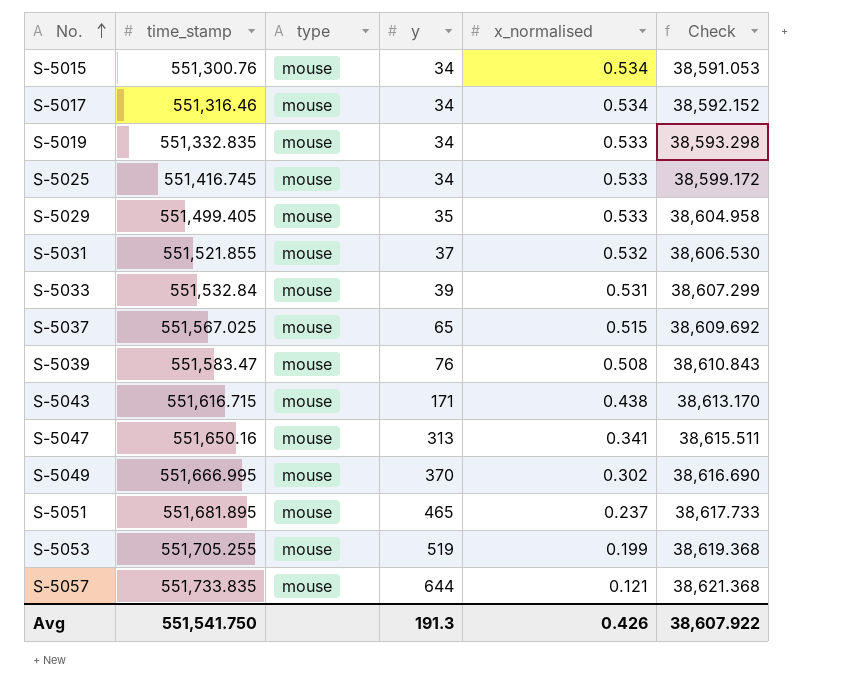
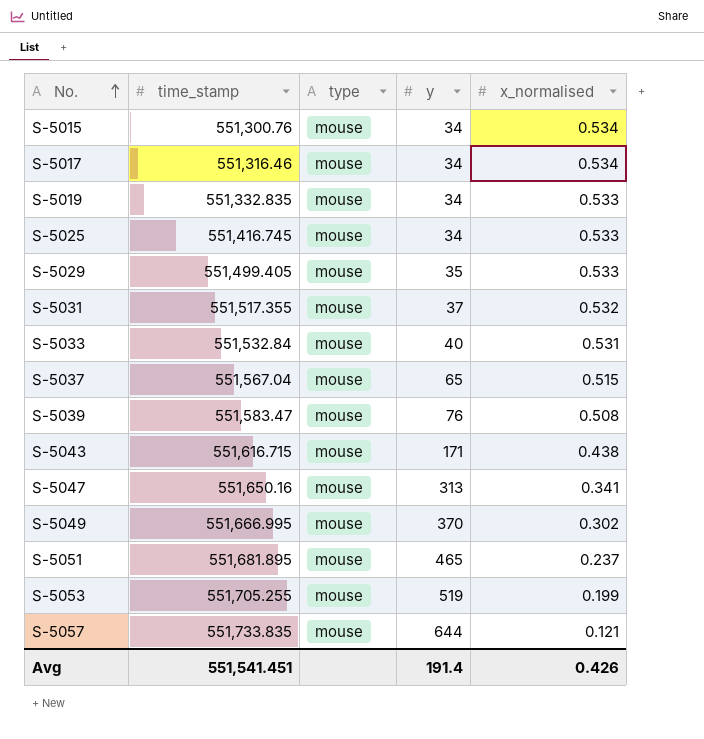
column Check | formula: [time_stamp] * 0.07 -> none
S-5031 | time_stamp: 551,521.855 -> 551,517.355
S-5033 | y: 39 -> 40
S-5037 | time_stamp: 551,567.025 -> 551,567.04
Avg | time_stamp: 551,541.750 -> 551,541.451
Avg | y: 191.3 -> 191.4

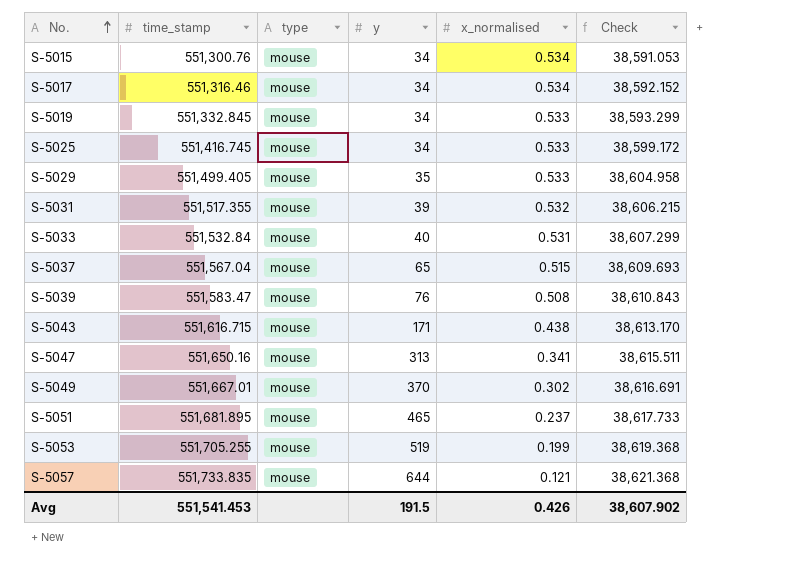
column Check | formula: none -> [time_stamp] * 0.07
S-5019 | time_stamp: 551,332.835 -> 551,332.845
S-5031 | y: 37 -> 39
S-5049 | time_stamp: 551,666.995 -> 551,667.01
Avg | time_stamp: 551,541.451 -> 551,541.453
Avg | y: 191.4 -> 191.5

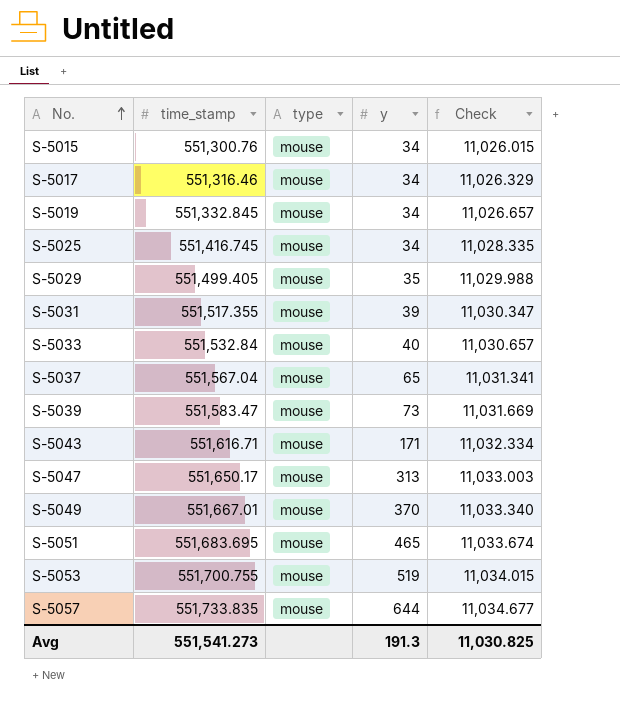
column x_normalised | position: 5 -> none
column Check | formula: [time_stamp] * 0.07 -> [time_stamp] * 0.02
S-5039 | y: 76 -> 73
S-5043 | time_stamp: 551,616.715 -> 551,616.71
S-5047 | time_stamp: 551,650.16 -> 551,650.17
S-5051 | time_stamp: 551,681.895 -> 551,683.695
S-5053 | time_stamp: 551,705.255 -> 551,700.755
Avg | time_stamp: 551,541.453 -> 551,541.273
Avg | y: 191.5 -> 191.3
Avg | Check: 38,607.902 -> 11,030.825

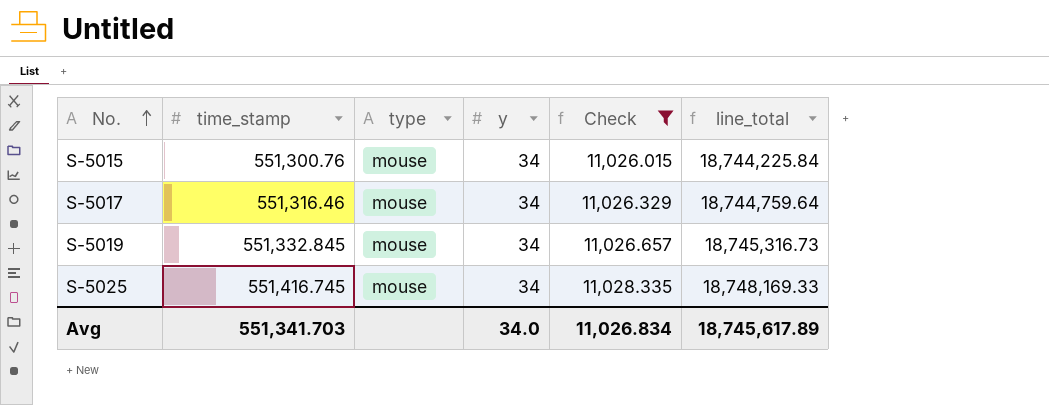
filter: none -> Check <= 11,028.335
column line_total | formula: none -> [time_stamp] * [y]
Avg | time_stamp: 551,541.273 -> 551,341.703
Avg | y: 191.3 -> 34.0
Avg | Check: 11,030.825 -> 11,026.834

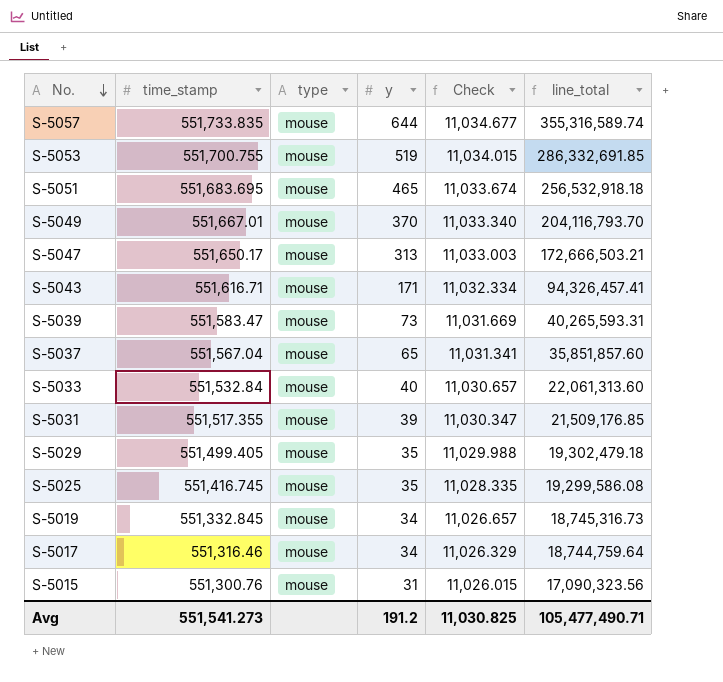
filter: Check <= 11,028.335 -> none
row order: No. ascending -> No. descending
S-5025 | y: 34 -> 35
S-5025 | line_total: 18,748,169.33 -> 19,299,586.08
S-5015 | y: 34 -> 31
S-5015 | line_total: 18,744,225.84 -> 17,090,323.56
Avg | time_stamp: 551,341.703 -> 551,541.273
Avg | y: 34.0 -> 191.2
Avg | Check: 11,026.834 -> 11,030.825
Avg | line_total: 18,745,617.89 -> 105,477,490.71

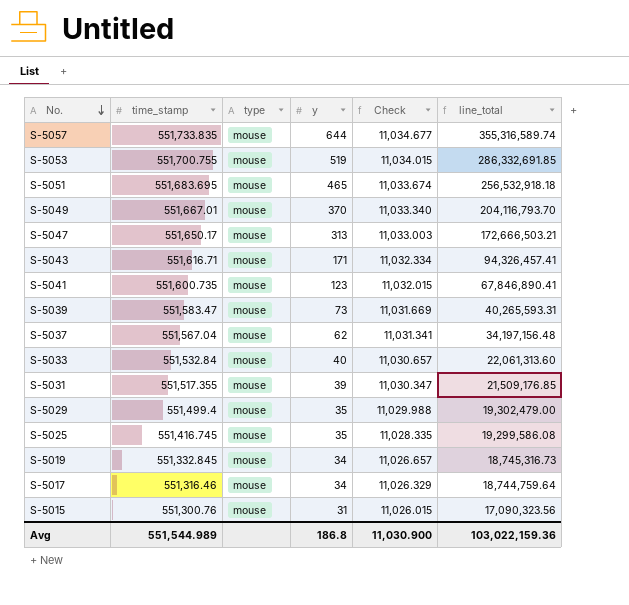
row S-5041: none -> 551,600.735 | mouse | 123 | 11,032.015 | 67,846,890.41
S-5037 | y: 65 -> 62
S-5037 | line_total: 35,851,857.60 -> 34,197,156.48
S-5029 | time_stamp: 551,499.405 -> 551,499.4
S-5029 | line_total: 19,302,479.18 -> 19,302,479.00
Avg | time_stamp: 551,541.273 -> 551,544.989
Avg | y: 191.2 -> 186.8
Avg | Check: 11,030.825 -> 11,030.900
Avg | line_total: 105,477,490.71 -> 103,022,159.36

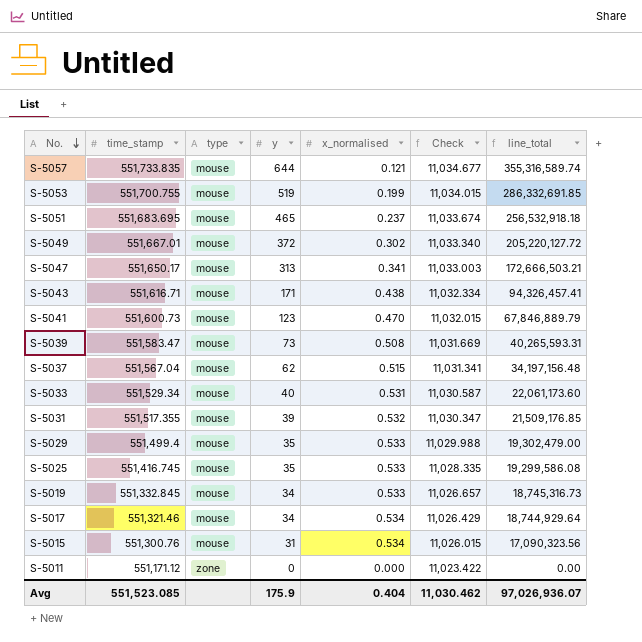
column x_normalised | position: none -> 5
S-5049 | y: 370 -> 372
S-5049 | line_total: 204,116,793.70 -> 205,220,127.72
S-5041 | time_stamp: 551,600.735 -> 551,600.73
S-5041 | line_total: 67,846,890.41 -> 67,846,889.79
S-5033 | time_stamp: 551,532.84 -> 551,529.34
S-5033 | Check: 11,030.657 -> 11,030.587
S-5033 | line_total: 22,061,313.60 -> 22,061,173.60
S-5017 | time_stamp: 551,316.46 -> 551,321.46
S-5017 | Check: 11,026.329 -> 11,026.429
S-5017 | line_total: 18,744,759.64 -> 18,744,929.64
row S-5011: none -> 551,171.12 | zone | 0 | 0.000 | 11,023.422 | 0.00
Avg | time_stamp: 551,544.989 -> 551,523.085
Avg | y: 186.8 -> 175.9
Avg | Check: 11,030.900 -> 11,030.462
Avg | line_total: 103,022,159.36 -> 97,026,936.07

